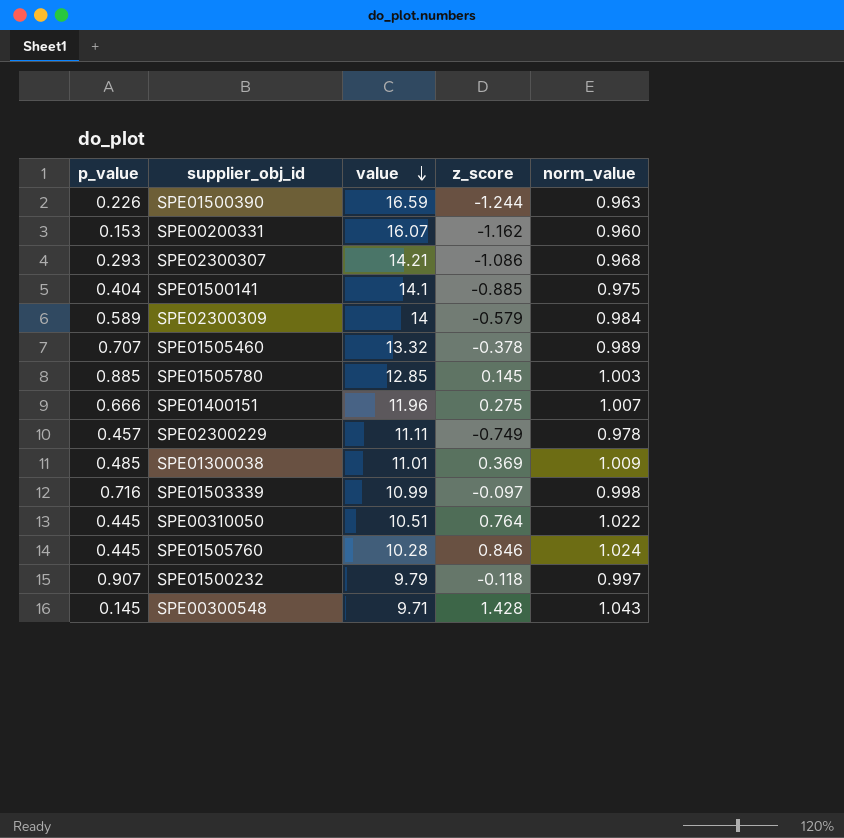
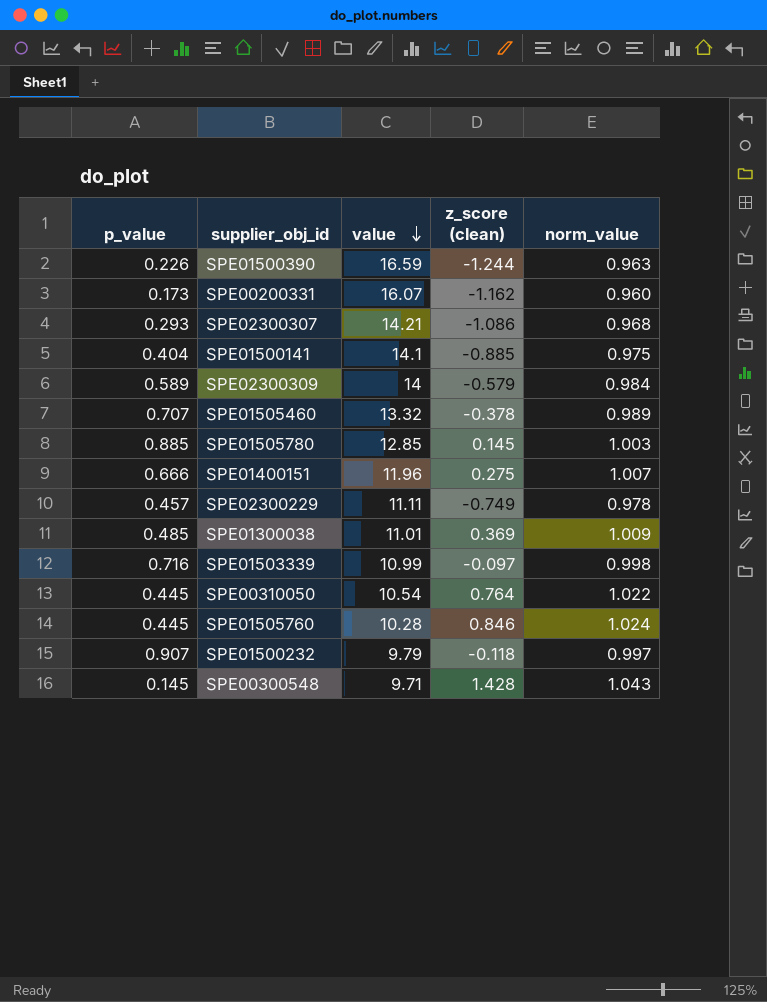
column name: z_score -> z_score (clean)
SPE00200331 | p_value: 0.153 -> 0.173
SPE00310050 | value: 10.51 -> 10.54

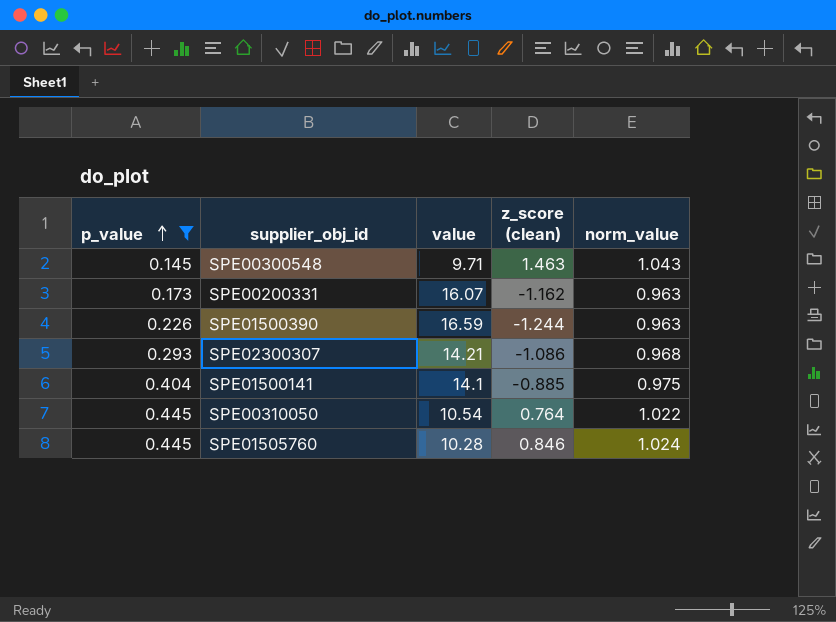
filter: none -> p_value <= 0.445
row order: value descending -> p_value ascending
SPE00300548 | z_score (clean): 1.428 -> 1.463
SPE00200331 | norm_value: 0.960 -> 0.963

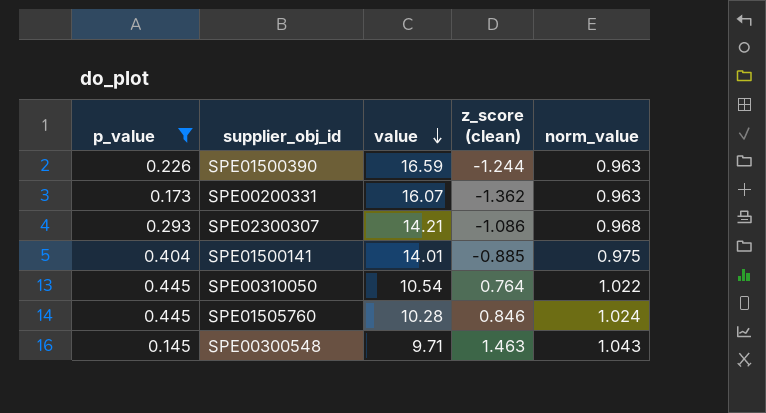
row order: p_value ascending -> value descending
SPE00200331 | z_score (clean): -1.162 -> -1.362
SPE01500141 | value: 14.1 -> 14.01

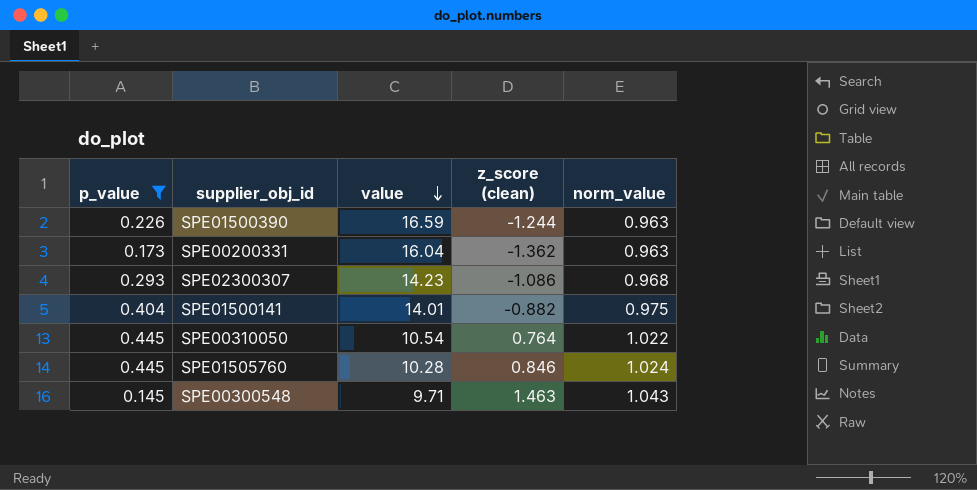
SPE00200331 | value: 16.07 -> 16.04
SPE02300307 | value: 14.21 -> 14.23
SPE01500141 | z_score (clean): -0.885 -> -0.882

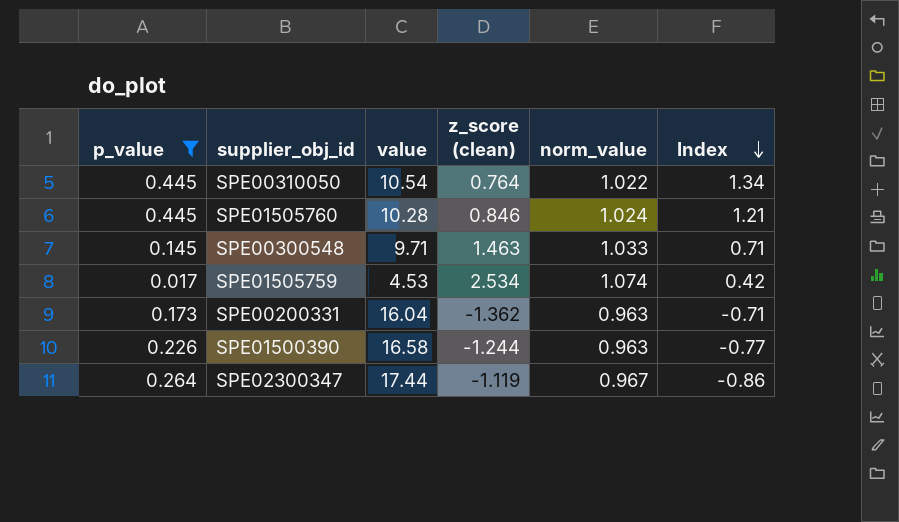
row order: value descending -> Index descending
column Index | formula: none -> [norm_value] / [z_score (clean)]
row SPE02300307: 0.293 | 14.23 | -1.086 | 0.968 -> none
row SPE01500141: 0.404 | 14.01 | -0.882 | 0.975 -> none
SPE00300548 | norm_value: 1.043 -> 1.033
row SPE01505759: none -> 0.017 | 4.53 | 2.534 | 1.074 | 0.42
SPE01500390 | value: 16.59 -> 16.58
row SPE02300347: none -> 0.264 | 17.44 | -1.119 | 0.967 | -0.86

